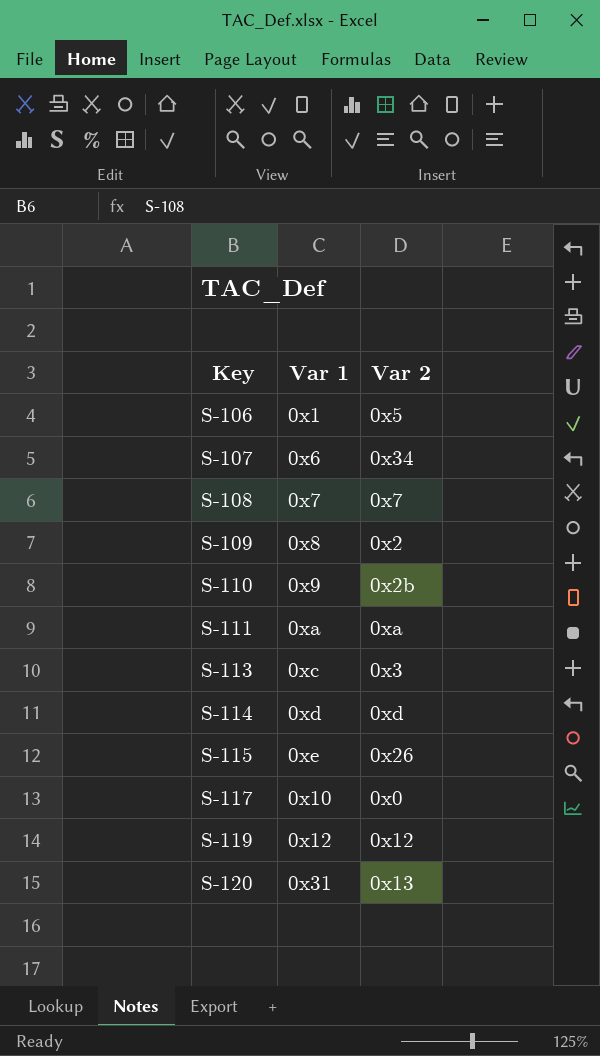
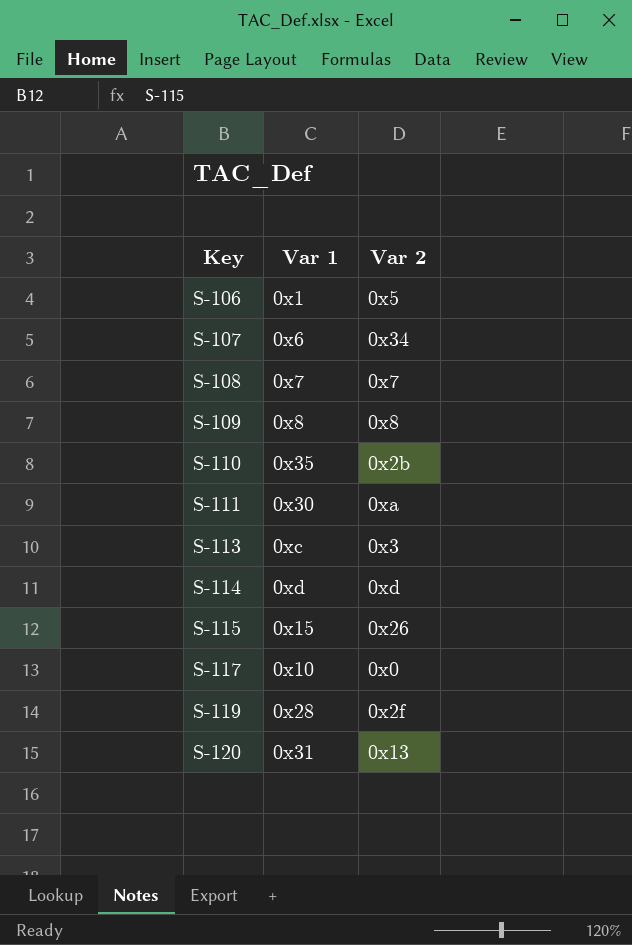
S-109 | Var 2: 0x2 -> 0x8
S-110 | Var 1: 0x9 -> 0x35
S-111 | Var 1: 0xa -> 0x30
S-115 | Var 1: 0xe -> 0x15
S-119 | Var 1: 0x12 -> 0x28
S-119 | Var 2: 0x12 -> 0x2f

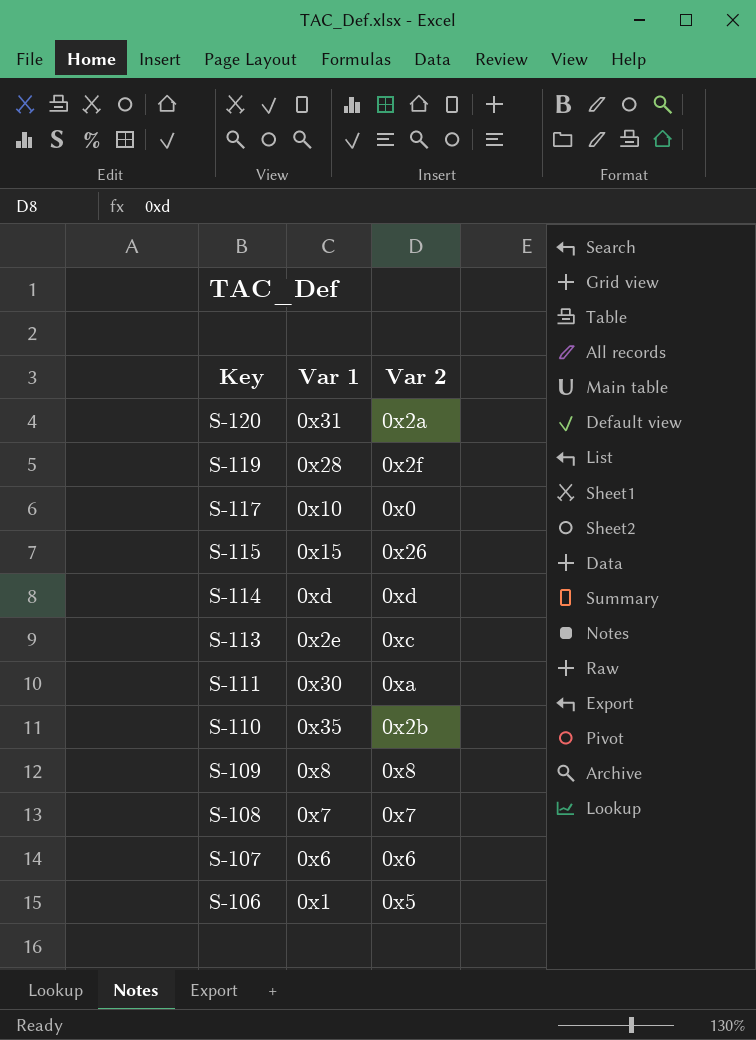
row order: Key ascending -> Key descending
S-120 | Var 2: 0x13 -> 0x2a
S-113 | Var 1: 0xc -> 0x2e
S-113 | Var 2: 0x3 -> 0xc
S-107 | Var 2: 0x34 -> 0x6

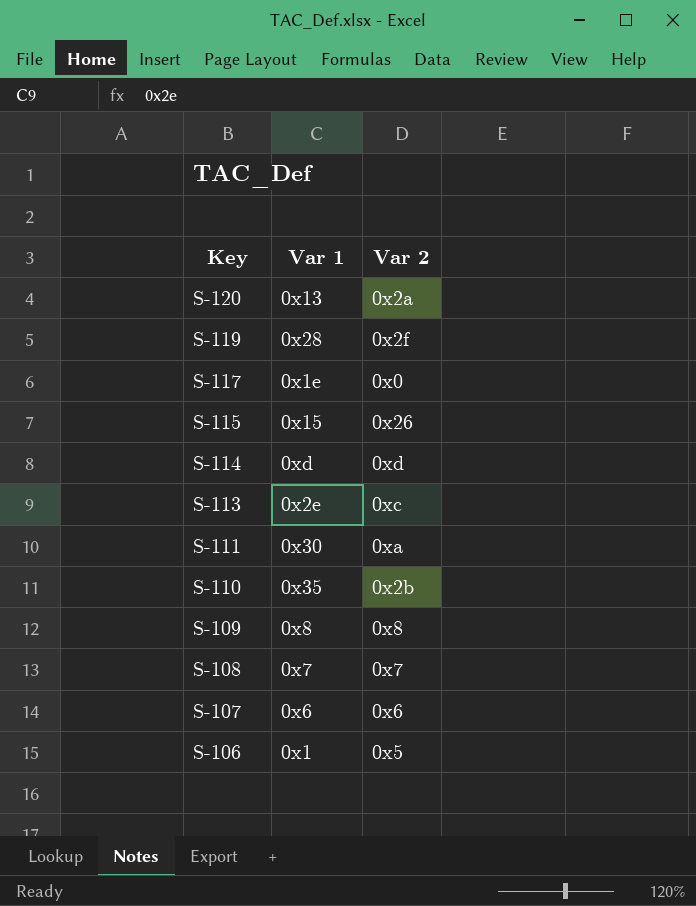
S-120 | Var 1: 0x31 -> 0x13
S-117 | Var 1: 0x10 -> 0x1e

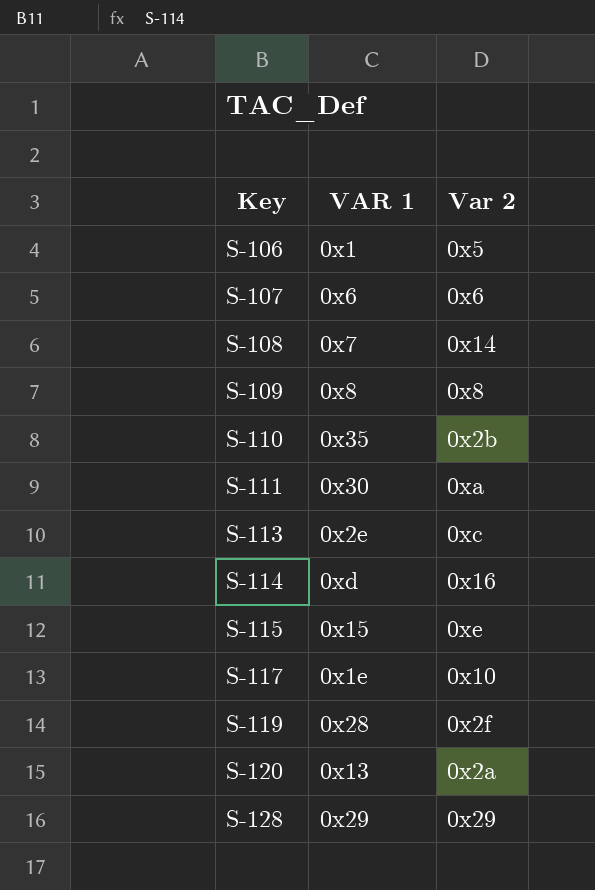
row order: Key descending -> Key ascending
column name: Var 1 -> VAR 1
S-108 | Var 2: 0x7 -> 0x14
S-114 | Var 2: 0xd -> 0x16
S-115 | Var 2: 0x26 -> 0xe
S-117 | Var 2: 0x0 -> 0x10
row S-128: none -> 0x29 | 0x29

